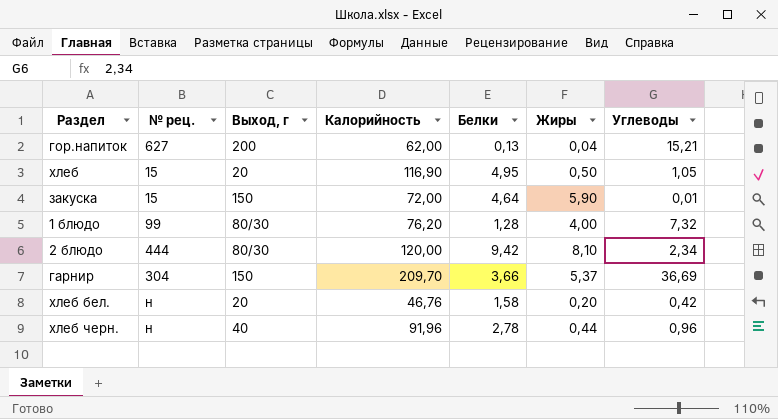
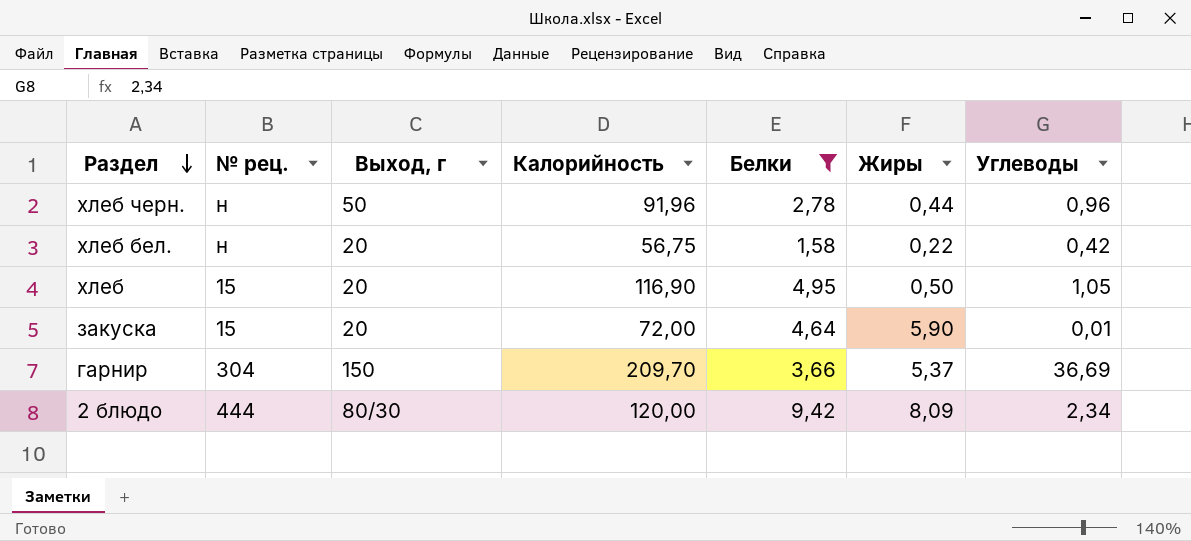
filter: none -> Белки >= 1,58
row order: none -> Раздел descending
хлеб черн. | Выход, г: 40 -> 50
хлеб бел. | Калорийность: 46,76 -> 56,75
хлеб бел. | Жиры: 0,20 -> 0,22
закуска | Выход, г: 150 -> 20
2 блюдо | Жиры: 8,10 -> 8,09

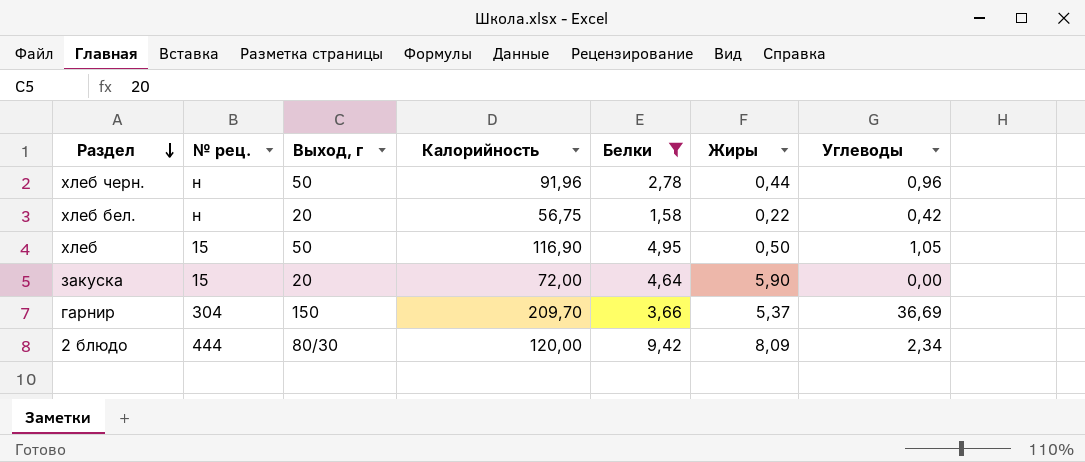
хлеб | Выход, г: 20 -> 50
закуска | Углеводы: 0,01 -> 0,00

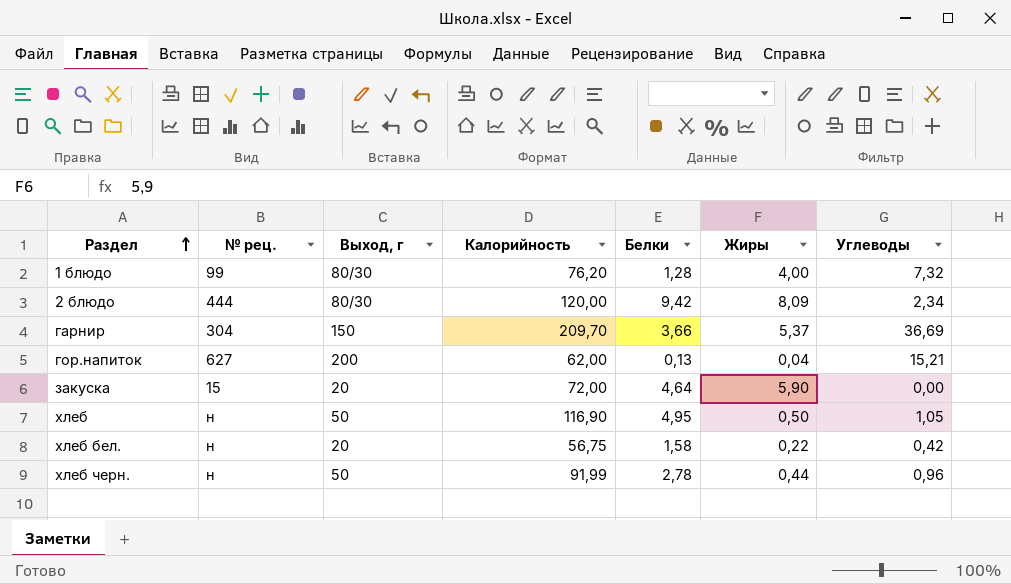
filter: Белки >= 1,58 -> none
row order: Раздел descending -> Раздел ascending
хлеб | № рец.: 15 -> н
хлеб черн. | Калорийность: 91,96 -> 91,99

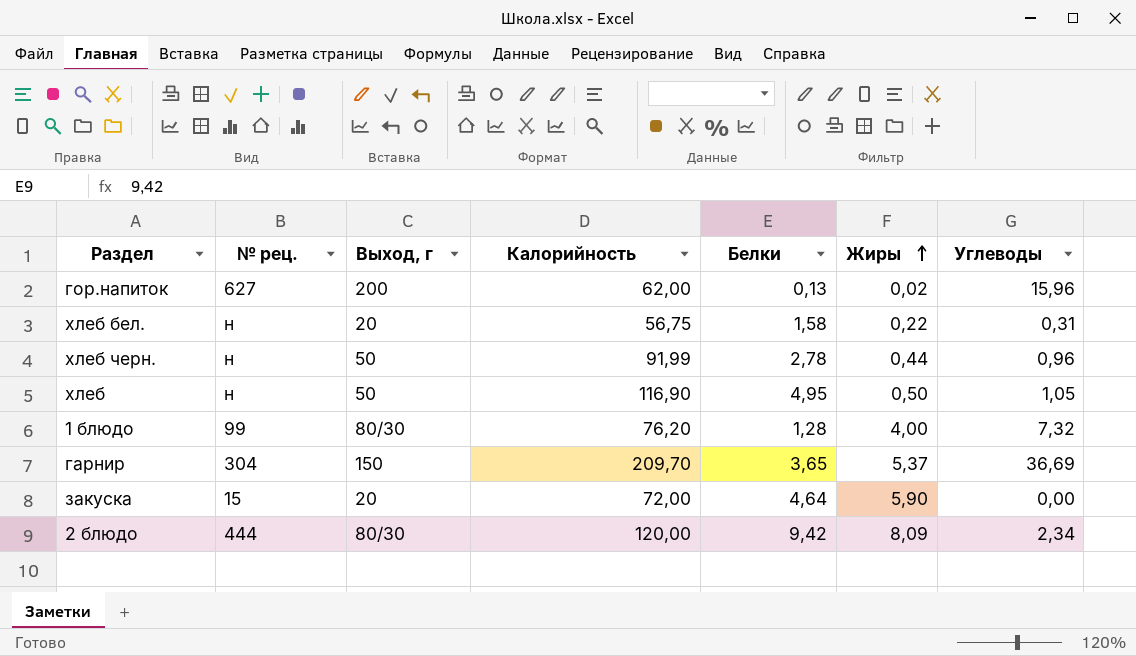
row order: Раздел ascending -> Жиры ascending
гор.напиток | Жиры: 0,04 -> 0,02
гор.напиток | Углеводы: 15,21 -> 15,96
хлеб бел. | Углеводы: 0,42 -> 0,31
гарнир | Белки: 3,66 -> 3,65

